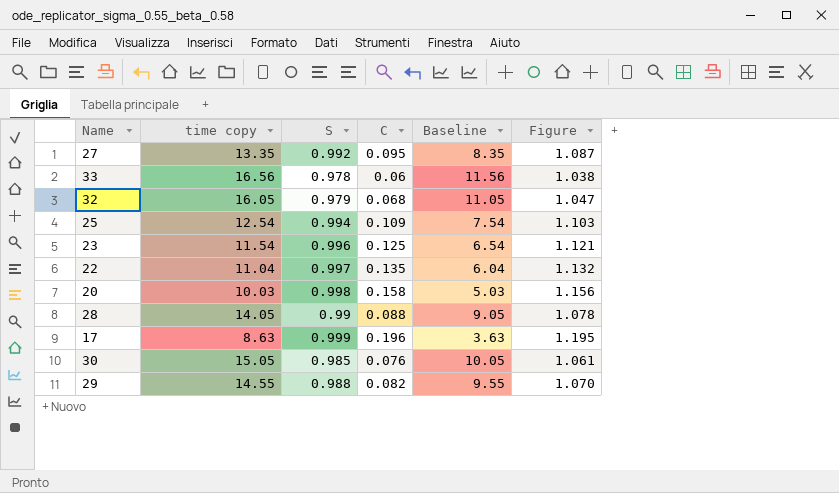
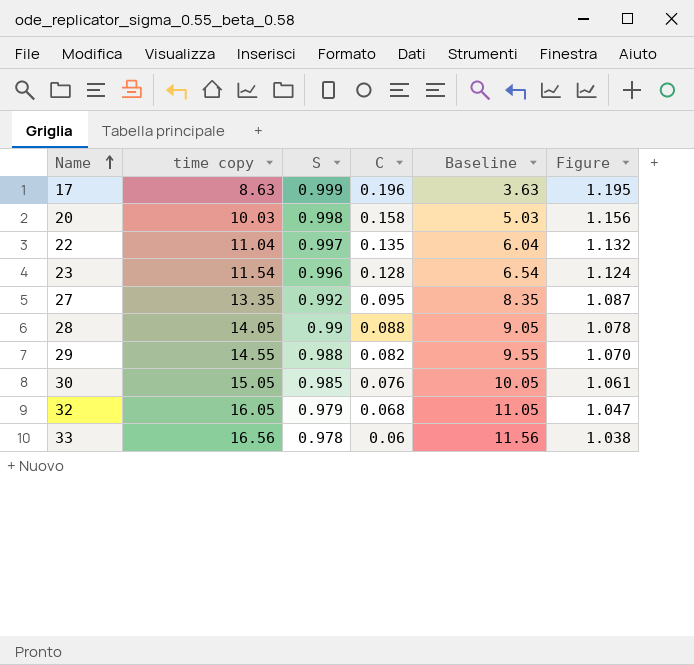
row order: none -> Name ascending
row 25: 12.54 | 0.994 | 0.109 | 7.54 | 1.103 -> none
23 | C: 0.125 -> 0.128
23 | Figure: 1.121 -> 1.124

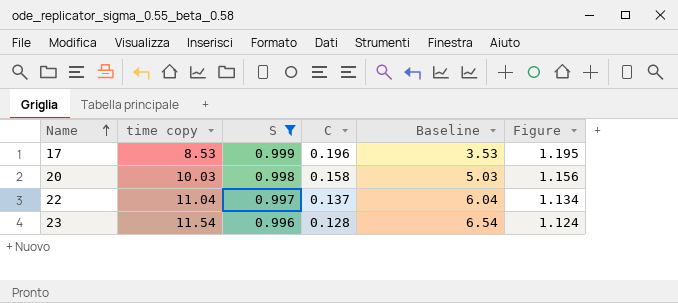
filter: none -> S >= 0.996
17 | time copy: 8.63 -> 8.53
17 | Baseline: 3.63 -> 3.53
22 | C: 0.135 -> 0.137
22 | Figure: 1.132 -> 1.134

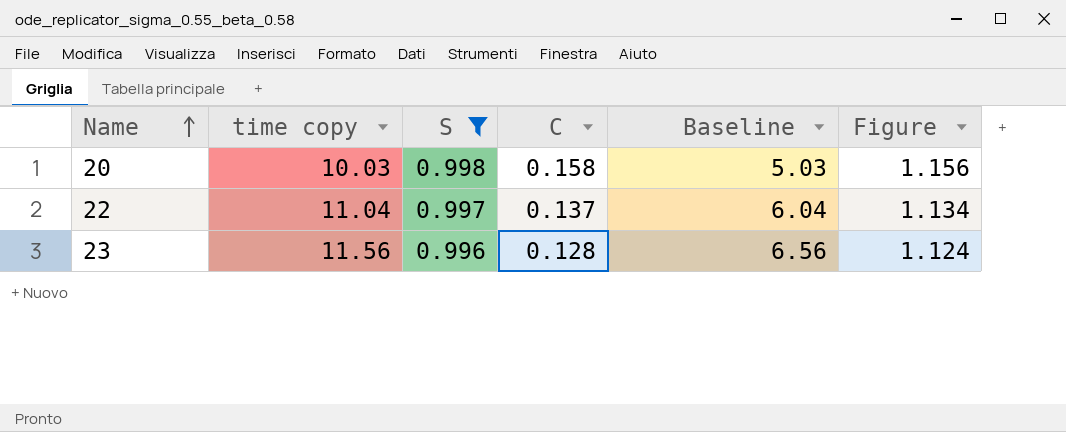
row 17: 8.53 | 0.999 | 0.196 | 3.53 | 1.195 -> none
23 | time copy: 11.54 -> 11.56
23 | Baseline: 6.54 -> 6.56

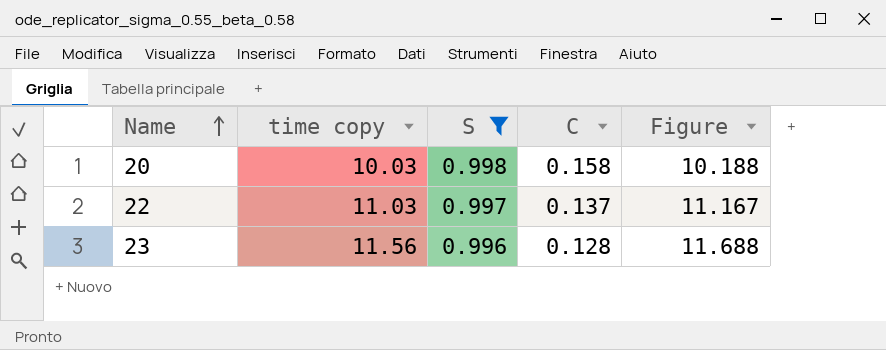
column Baseline | formula: [time copy] - 5 -> none
column Figure | formula: [S] + [C] -> [time copy] + [C]
22 | time copy: 11.04 -> 11.03

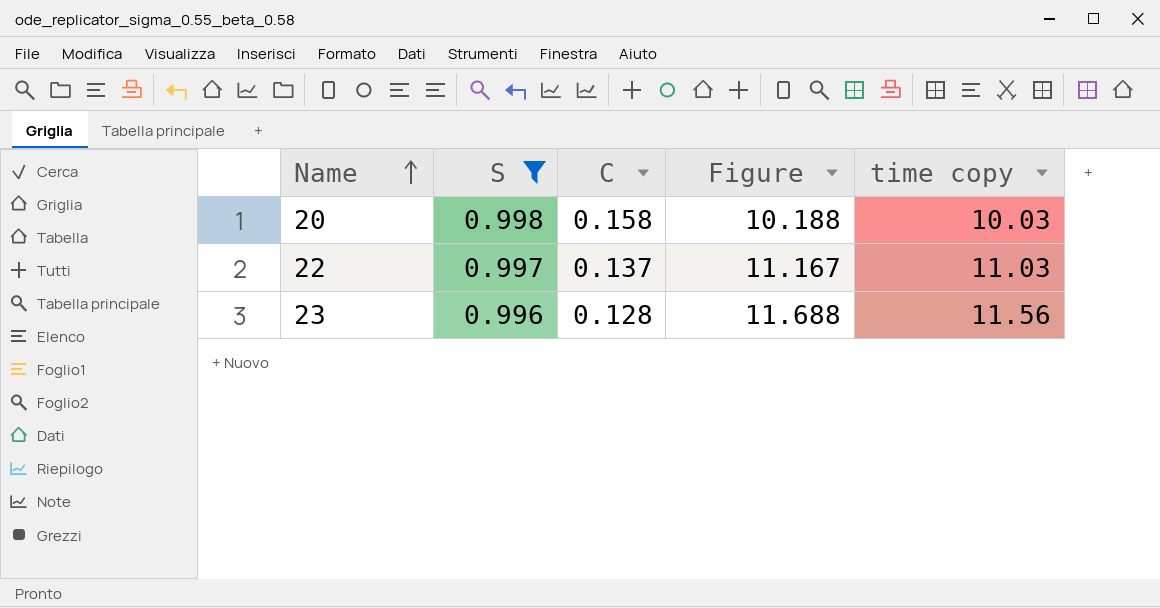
column time copy | position: 2 -> 5

